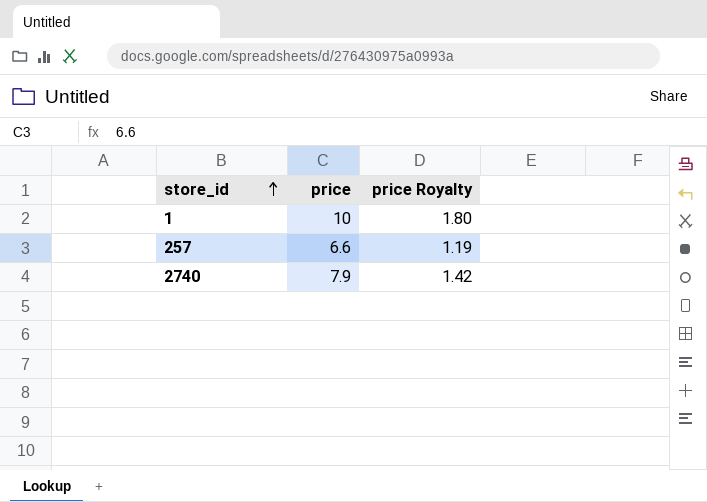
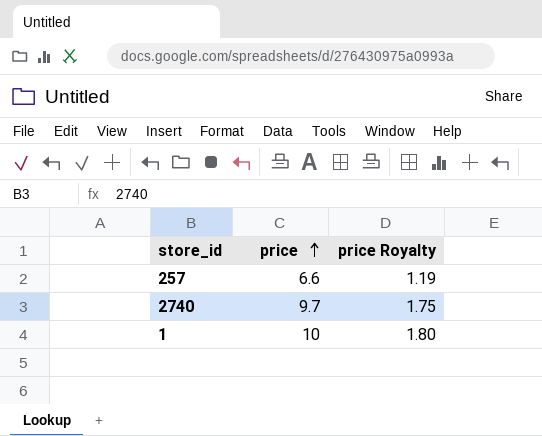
row order: store_id ascending -> price ascending
2740 | price: 7.9 -> 9.7
2740 | price Royalty: 1.42 -> 1.75

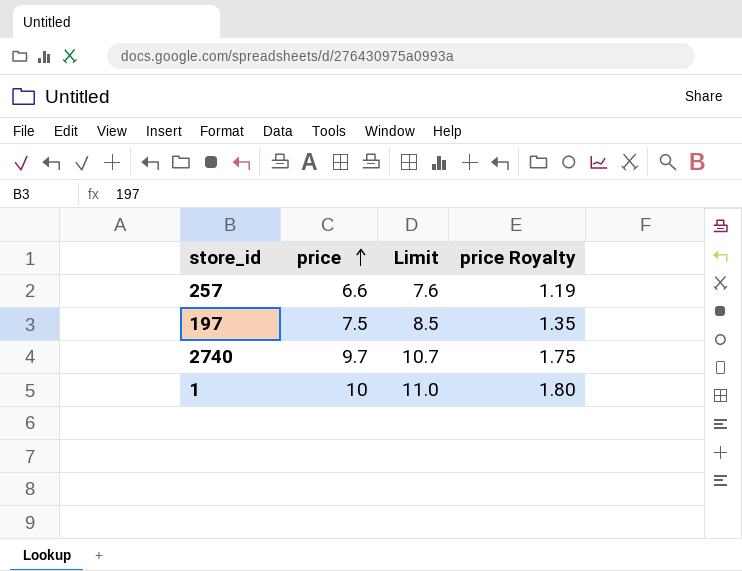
column Limit | formula: none -> [price] + 1
row 197: none -> 7.5 | 8.5 | 1.35

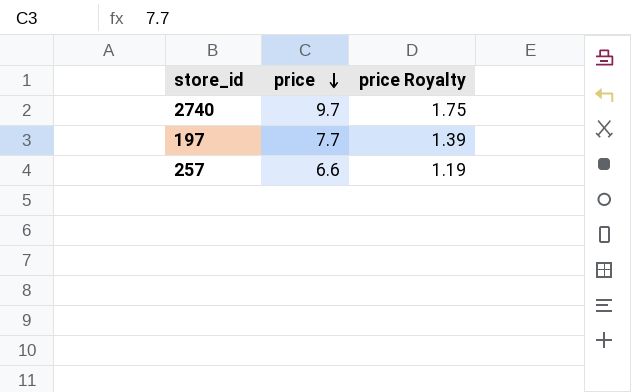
row order: price ascending -> price descending
column Limit | formula: [price] + 1 -> none
row 1: 10 | 11.0 | 1.80 -> none
197 | price: 7.5 -> 7.7
197 | price Royalty: 1.35 -> 1.39

